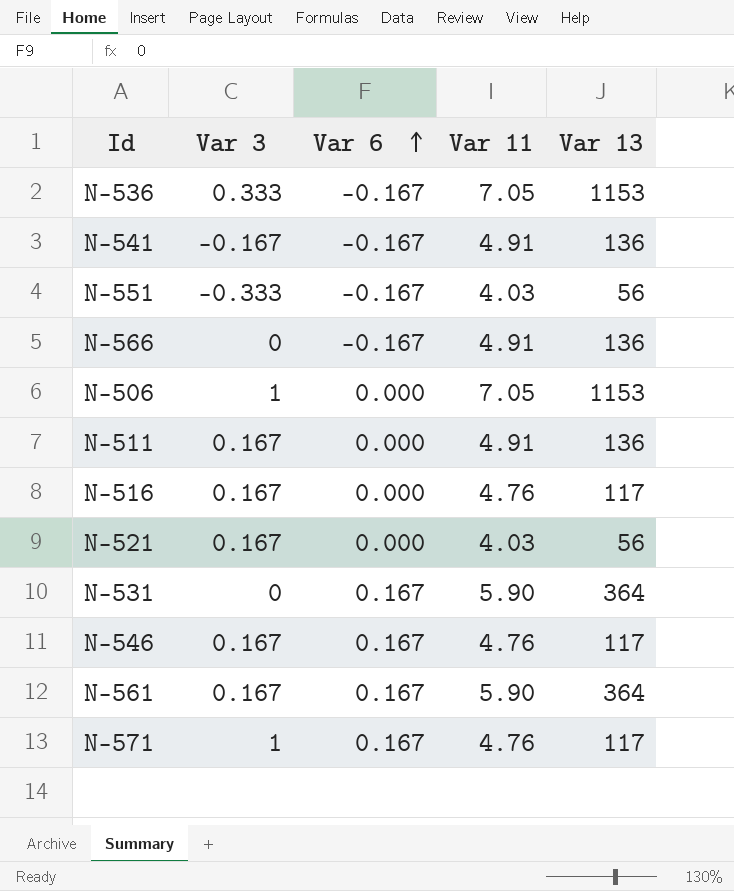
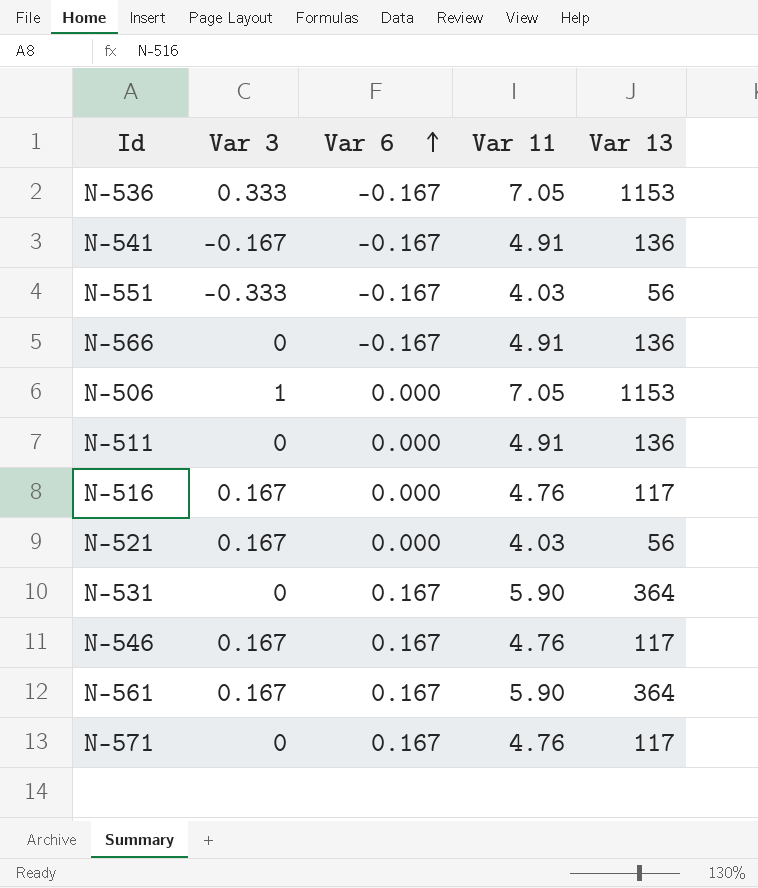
N-511 | Var 3: 0.167 -> 0
N-571 | Var 3: 1 -> 0

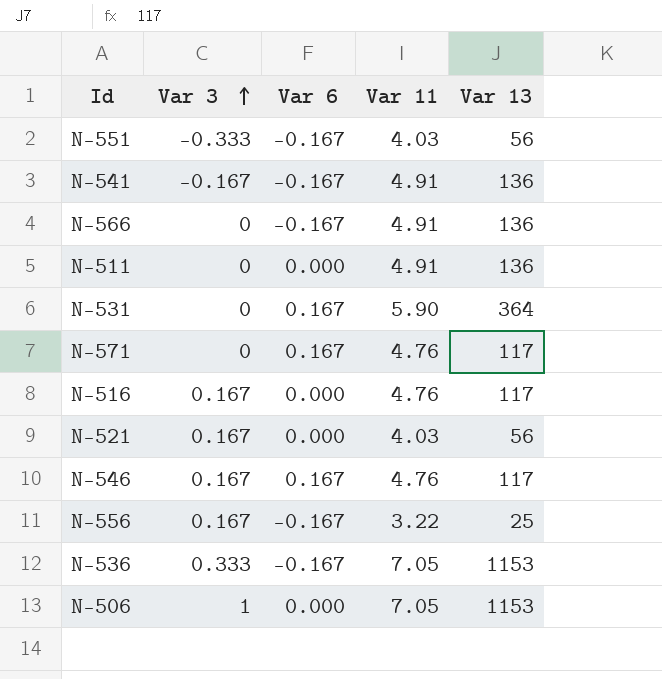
row order: Var 6 ascending -> Var 3 ascending
row N-561: 0.167 | 0.167 | 5.90 | 364 -> none
row N-556: none -> 0.167 | -0.167 | 3.22 | 25

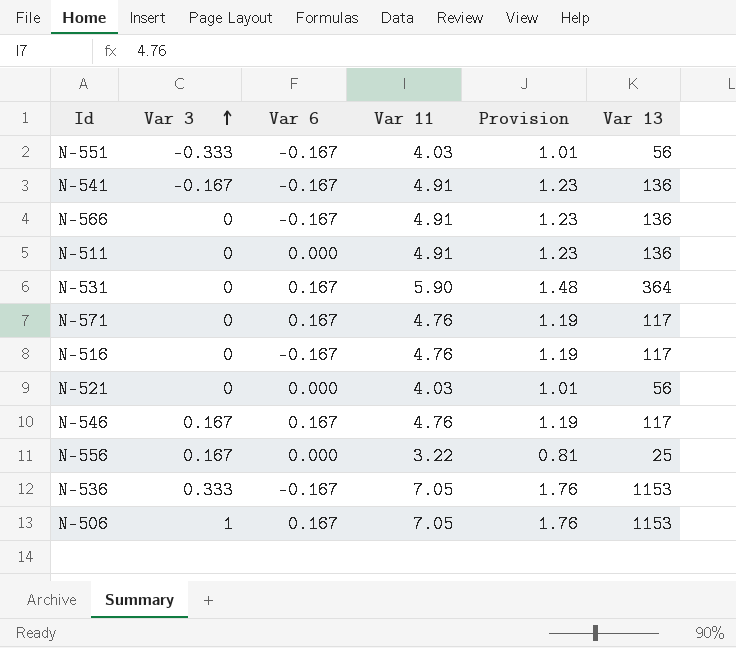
column Provision | formula: none -> [Var 11] * 0.25
N-516 | Var 3: 0.167 -> 0
N-516 | Var 6: 0.000 -> -0.167
N-521 | Var 3: 0.167 -> 0
N-556 | Var 6: -0.167 -> 0.000
N-506 | Var 6: 0.000 -> 0.167

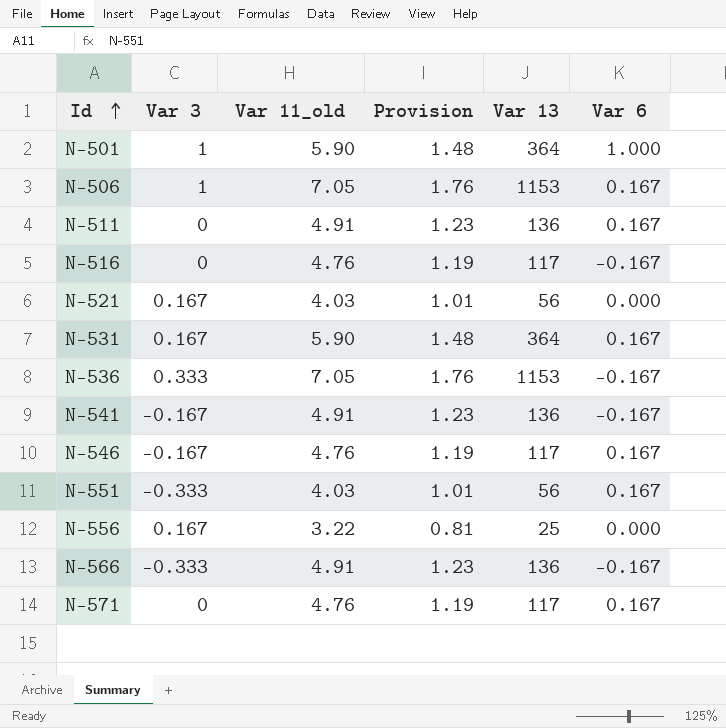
row order: Var 3 ascending -> Id ascending
column name: Var 11 -> Var 11_old
column Var 6 | position: 3 -> 6
row N-501: none -> 1 | 5.90 | 1.48 | 364 | 1.000
N-511 | Var 6: 0.000 -> 0.167
N-521 | Var 3: 0 -> 0.167
N-531 | Var 3: 0 -> 0.167
N-546 | Var 3: 0.167 -> -0.167
N-551 | Var 6: -0.167 -> 0.167
N-566 | Var 3: 0 -> -0.333

